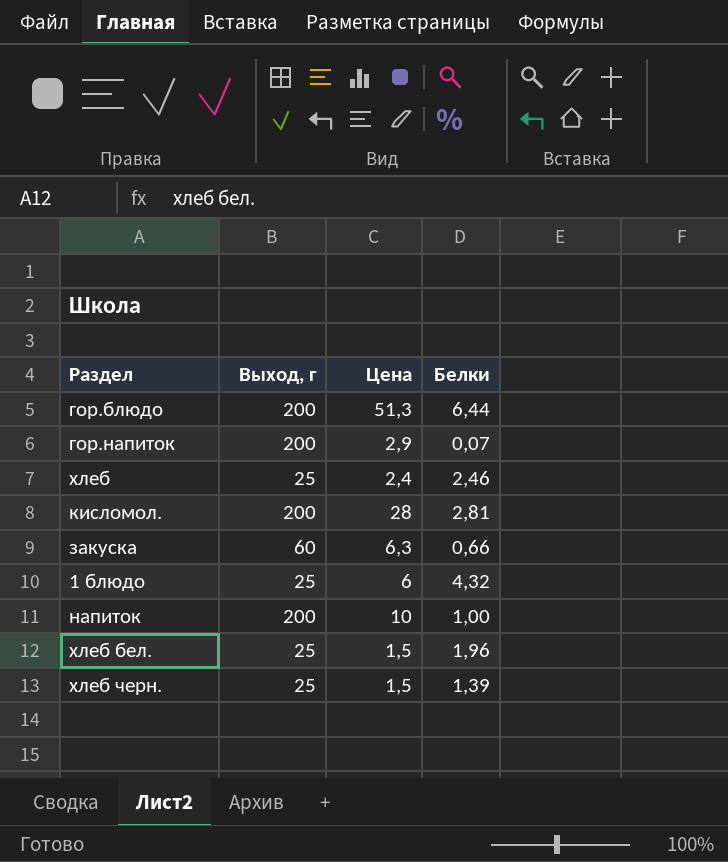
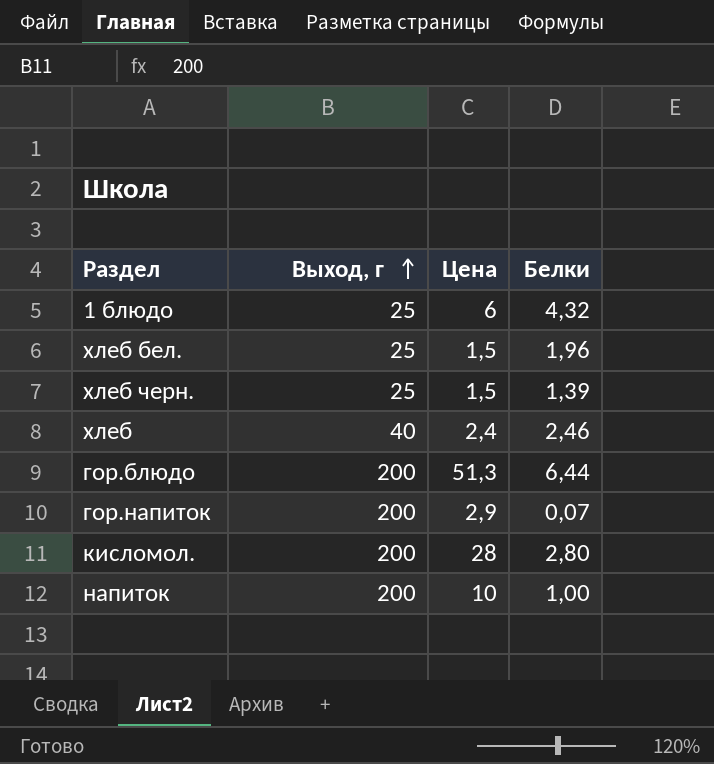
row order: none -> Выход, г ascending
row закуска: 60 | 6,3 | 0,66 -> none
хлеб | Выход, г: 25 -> 40
кисломол. | Белки: 2,81 -> 2,80

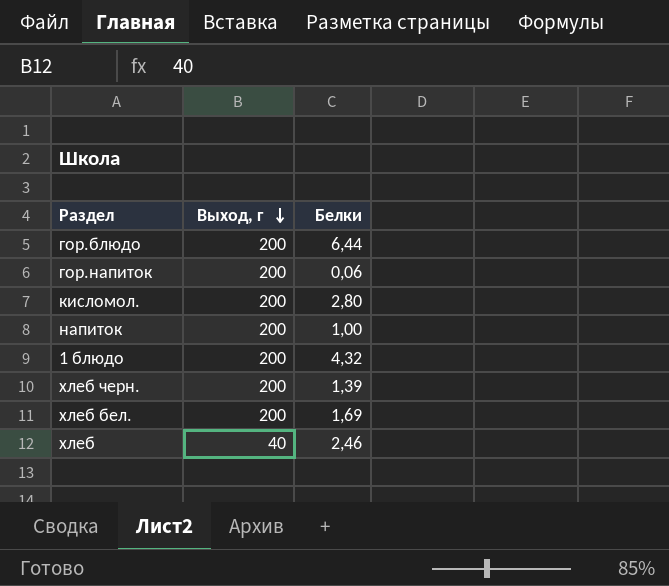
row order: Выход, г ascending -> Выход, г descending
column Цена | position: 3 -> none
гор.напиток | Белки: 0,07 -> 0,06
1 блюдо | Выход, г: 25 -> 200
хлеб черн. | Выход, г: 25 -> 200
хлеб бел. | Выход, г: 25 -> 200
хлеб бел. | Белки: 1,96 -> 1,69

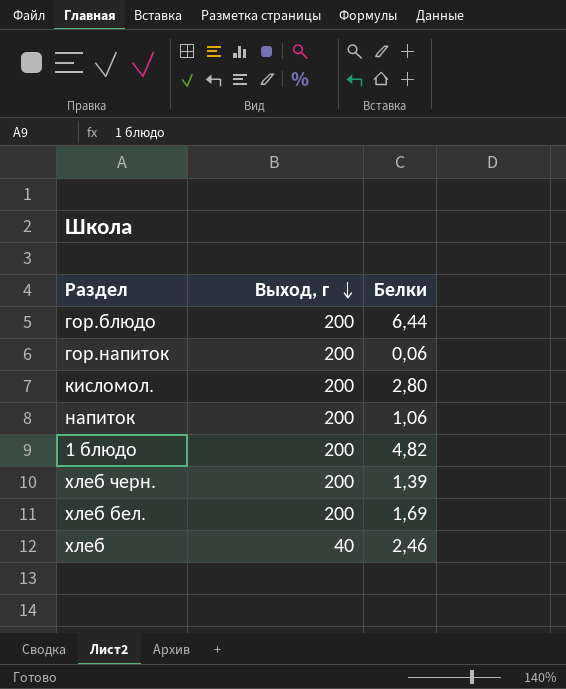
напиток | Белки: 1,00 -> 1,06
1 блюдо | Белки: 4,32 -> 4,82

